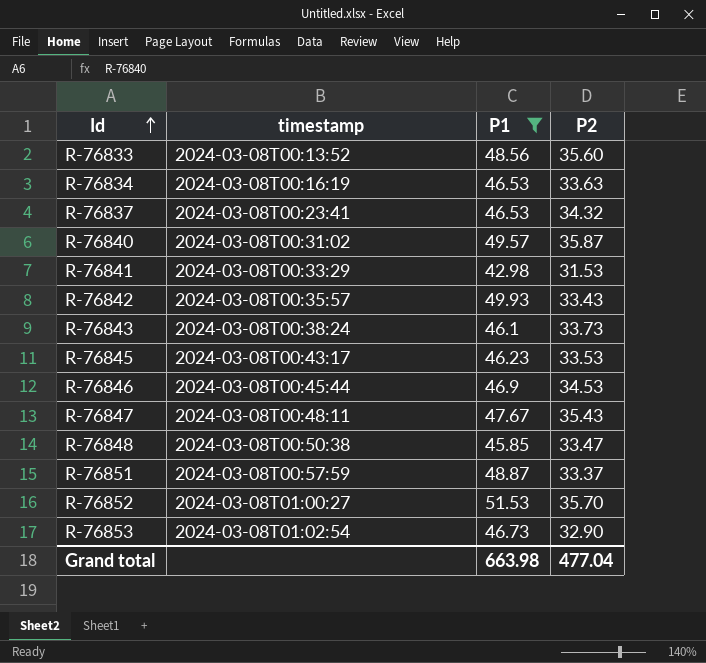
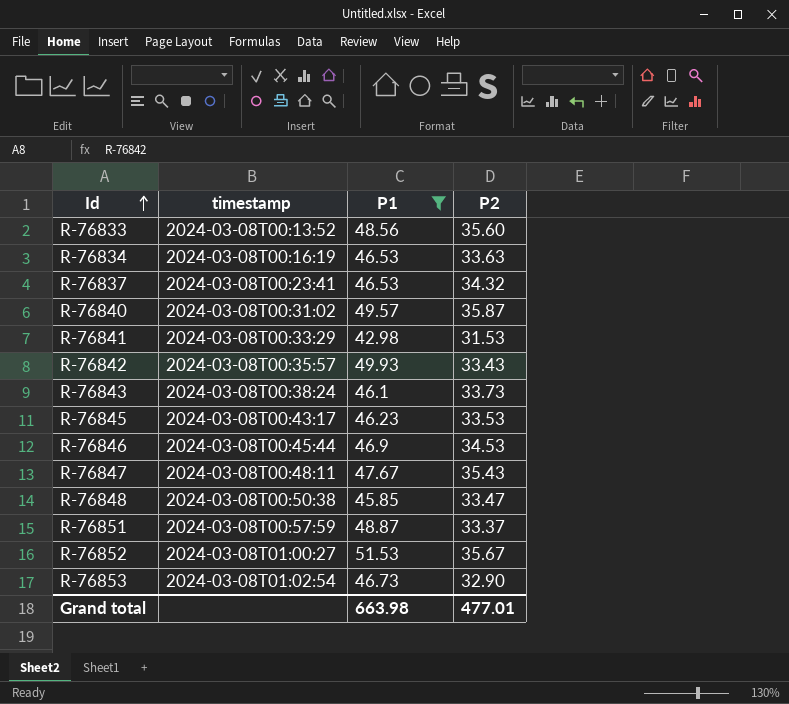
R-76852 | P2: 35.70 -> 35.67
Grand total | P2: 477.04 -> 477.01

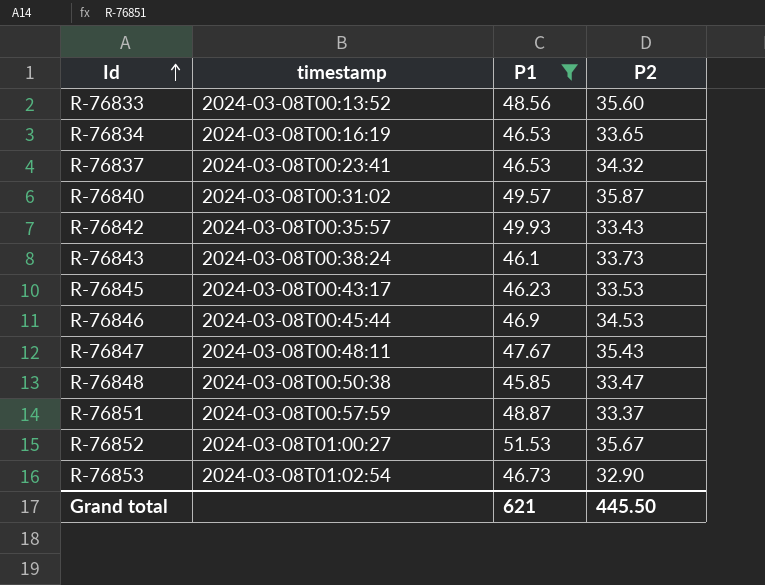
row R-76841: 2024-03-08T00:33:29 | 42.98 | 31.53 -> none
R-76834 | P2: 33.63 -> 33.65
Grand total | P1: 663.98 -> 621
Grand total | P2: 477.01 -> 445.50

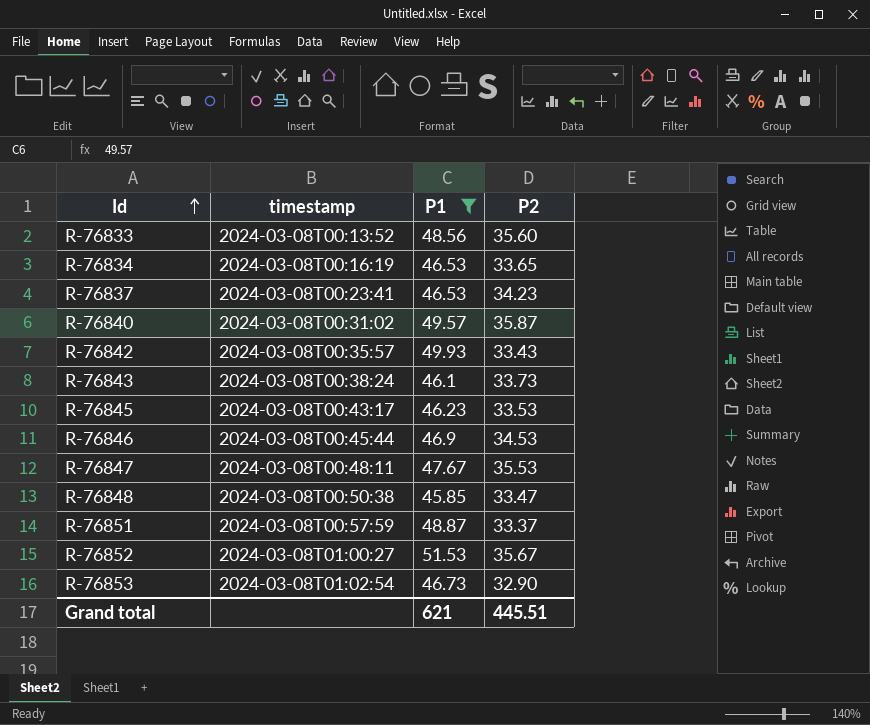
R-76837 | P2: 34.32 -> 34.23
R-76847 | P2: 35.43 -> 35.53
Grand total | P2: 445.50 -> 445.51

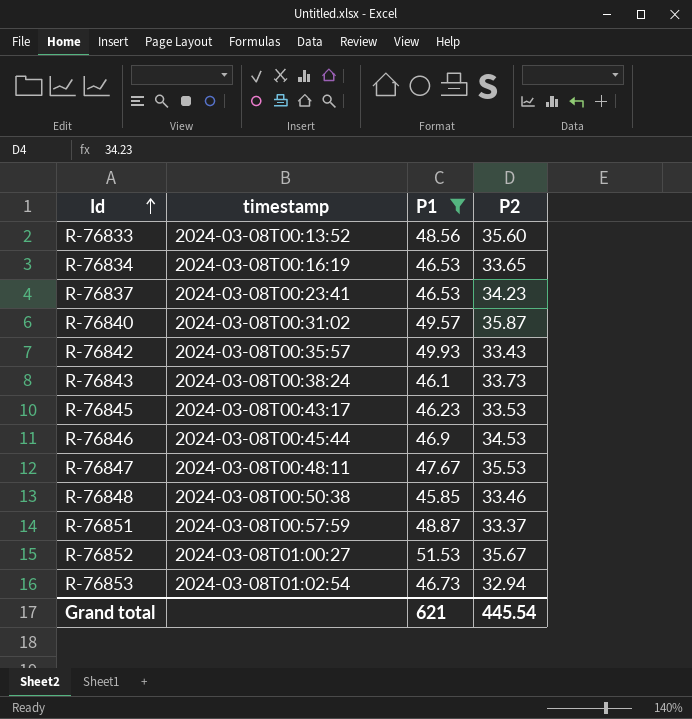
R-76848 | P2: 33.47 -> 33.46
R-76853 | P2: 32.90 -> 32.94
Grand total | P2: 445.51 -> 445.54

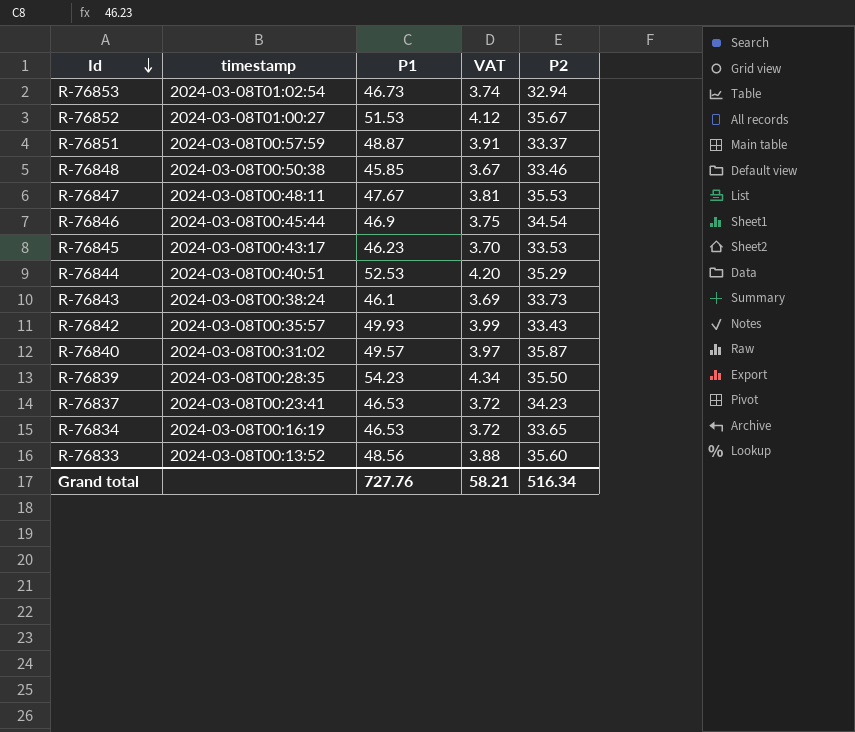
filter: P1 <= 51.53 -> none
row order: Id ascending -> Id descending
column VAT | formula: none -> [P1] * 0.08
R-76846 | P2: 34.53 -> 34.54
Grand total | P1: 621 -> 727.76
Grand total | P2: 445.54 -> 516.34

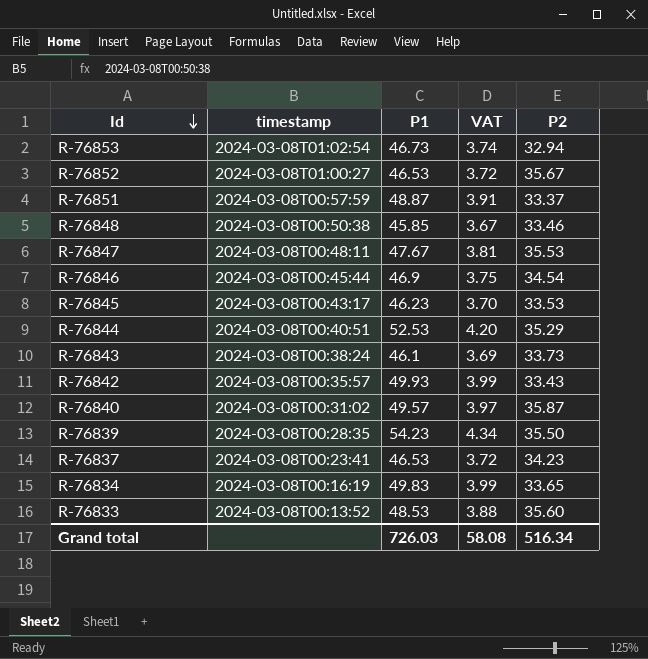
R-76852 | P1: 51.53 -> 46.53
R-76852 | VAT: 4.12 -> 3.72
R-76834 | P1: 46.53 -> 49.83
R-76834 | VAT: 3.72 -> 3.99
R-76833 | P1: 48.56 -> 48.53
Grand total | P1: 727.76 -> 726.03
Grand total | VAT: 58.21 -> 58.08

